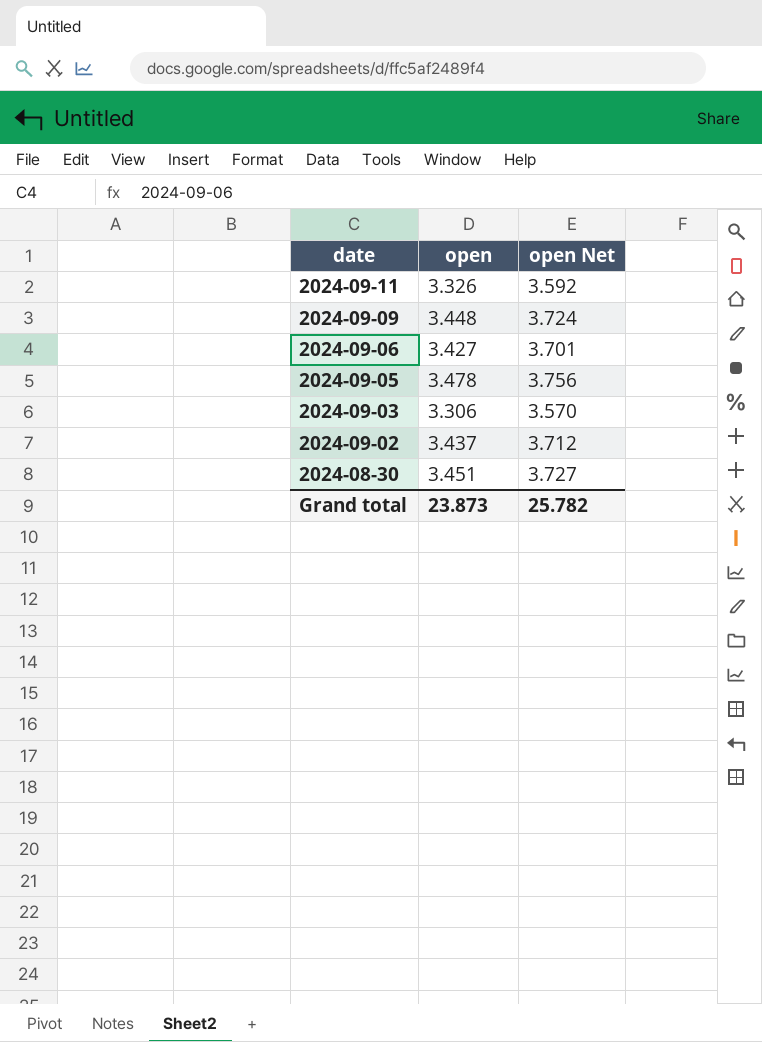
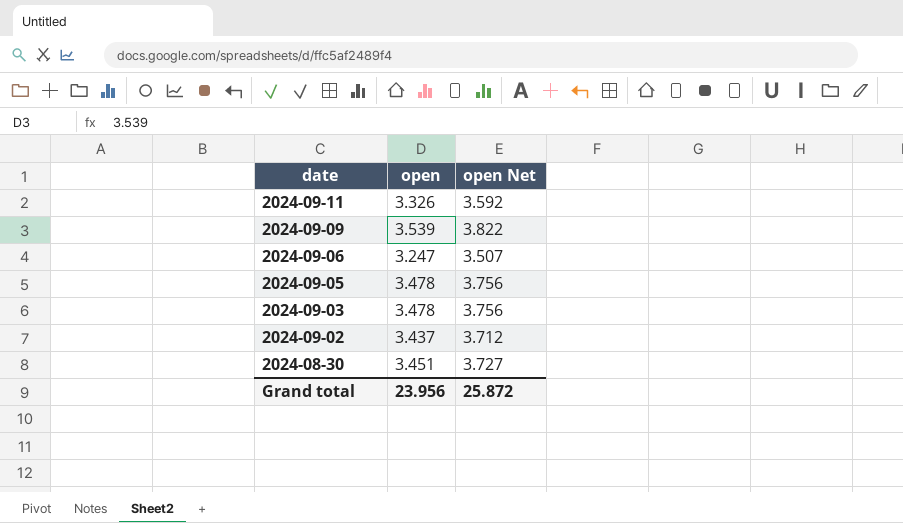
2024-09-09 | open: 3.448 -> 3.539
2024-09-09 | open Net: 3.724 -> 3.822
2024-09-06 | open: 3.427 -> 3.247
2024-09-06 | open Net: 3.701 -> 3.507
2024-09-03 | open: 3.306 -> 3.478
2024-09-03 | open Net: 3.570 -> 3.756
Grand total | open: 23.873 -> 23.956
Grand total | open Net: 25.782 -> 25.872

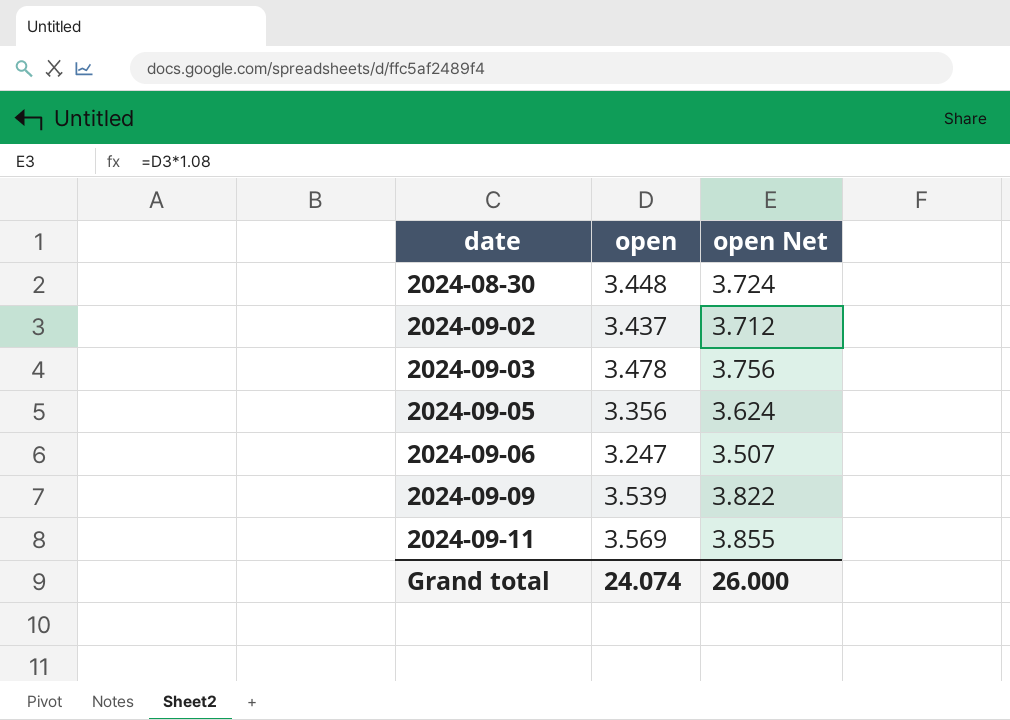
row order: date descending -> date ascending
2024-08-30 | open: 3.451 -> 3.448
2024-08-30 | open Net: 3.727 -> 3.724
2024-09-05 | open: 3.478 -> 3.356
2024-09-05 | open Net: 3.756 -> 3.624
2024-09-11 | open: 3.326 -> 3.569
2024-09-11 | open Net: 3.592 -> 3.855
Grand total | open: 23.956 -> 24.074
Grand total | open Net: 25.872 -> 26.000

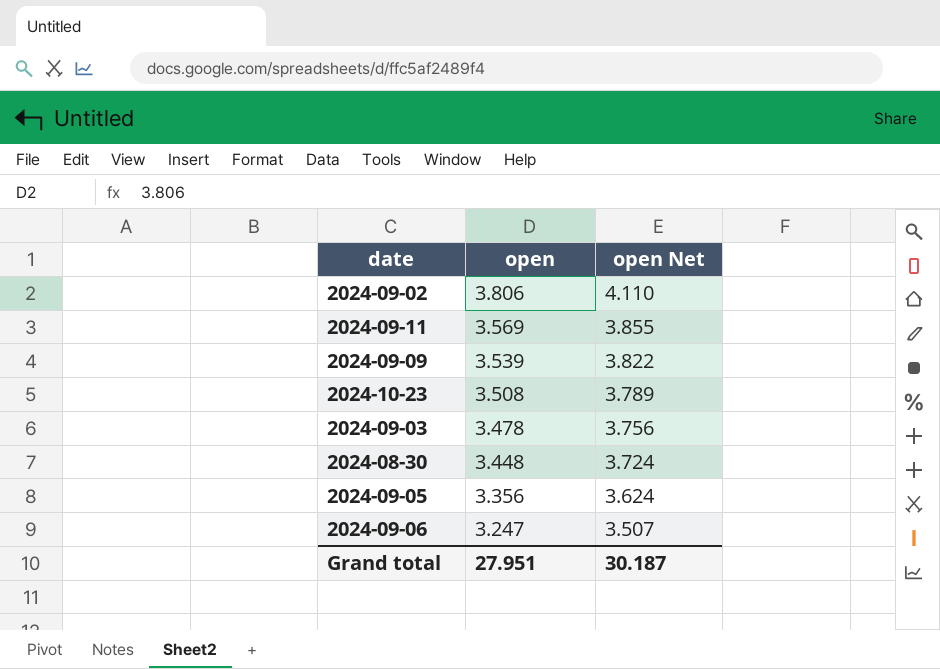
row order: date ascending -> open descending
2024-09-02 | open: 3.437 -> 3.806
2024-09-02 | open Net: 3.712 -> 4.110
row 2024-10-23: none -> 3.508 | 3.789
Grand total | open: 24.074 -> 27.951
Grand total | open Net: 26.000 -> 30.187

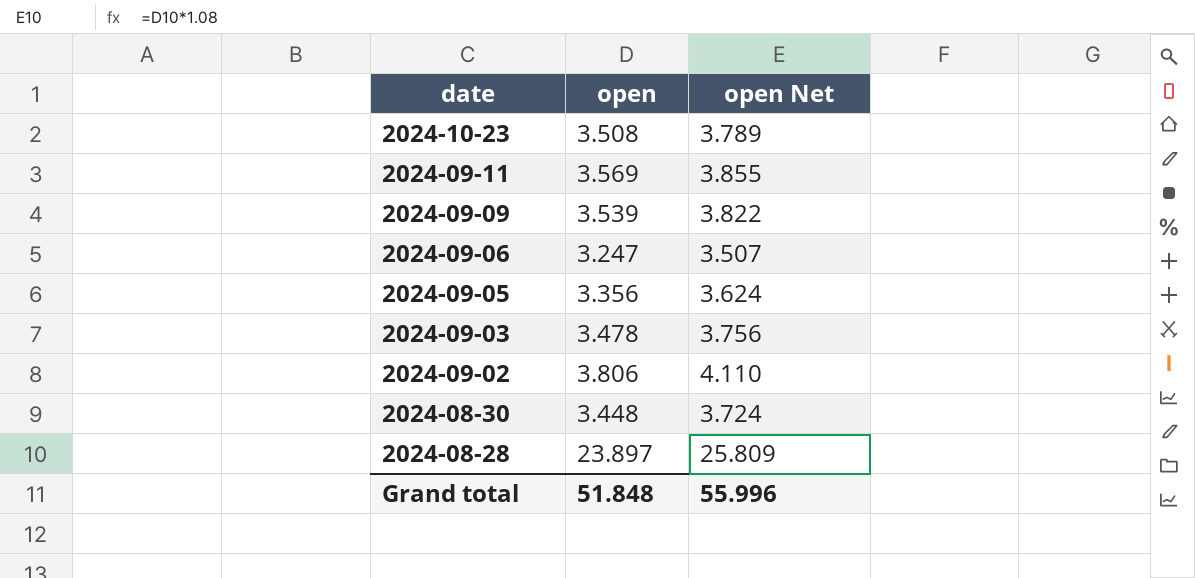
row order: open descending -> date descending
row 2024-08-28: none -> 23.897 | 25.809
Grand total | open: 27.951 -> 51.848
Grand total | open Net: 30.187 -> 55.996

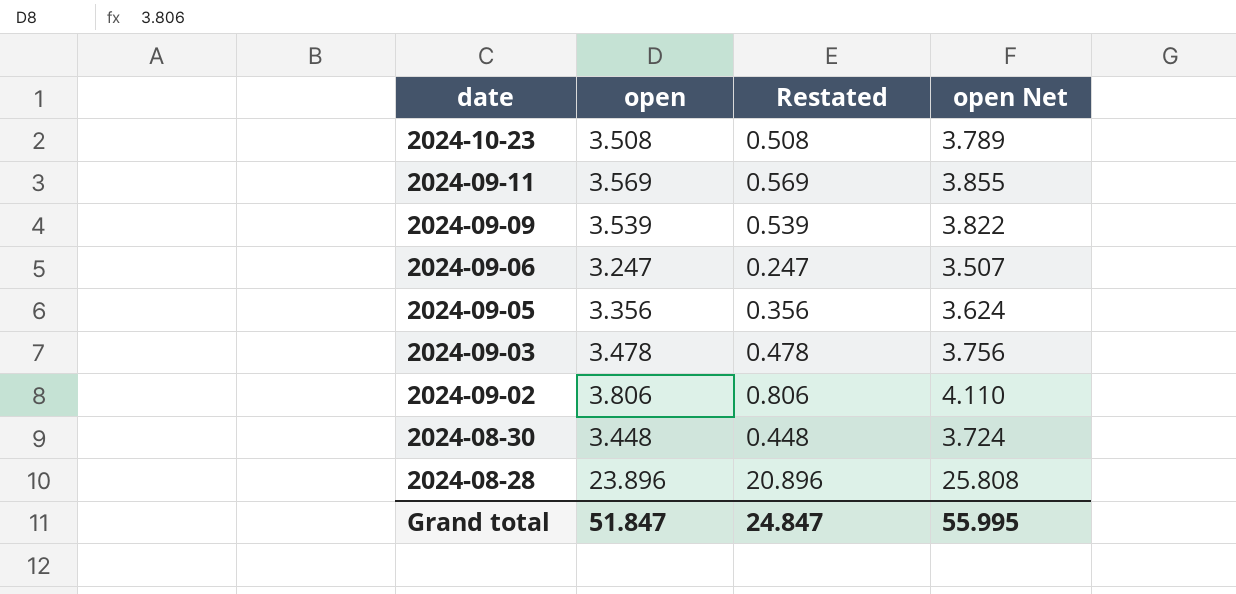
column Restated | formula: none -> [open] - 3
2024-08-28 | open: 23.897 -> 23.896
2024-08-28 | open Net: 25.809 -> 25.808
Grand total | open: 51.848 -> 51.847
Grand total | open Net: 55.996 -> 55.995

